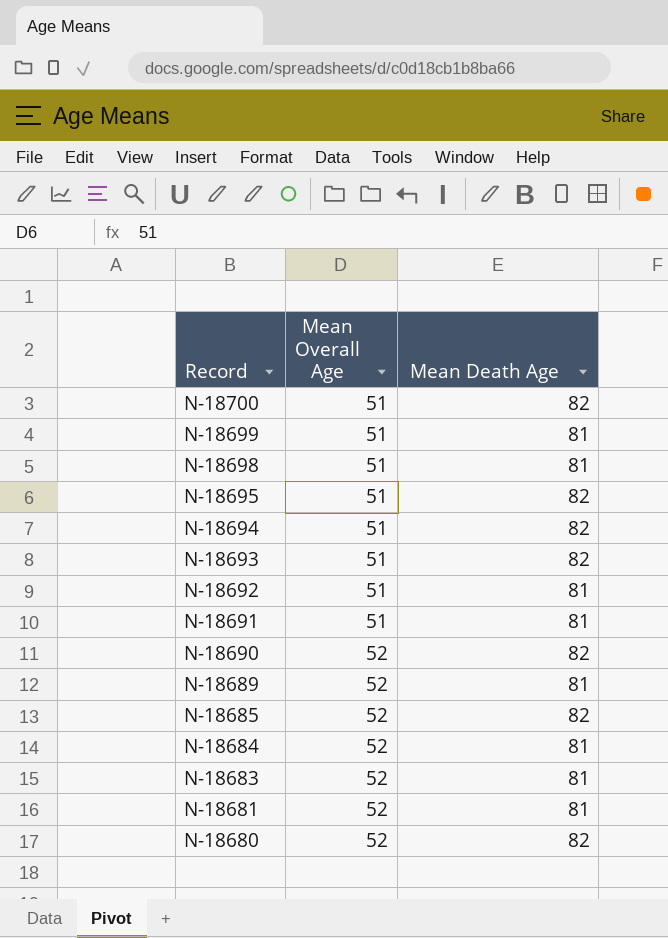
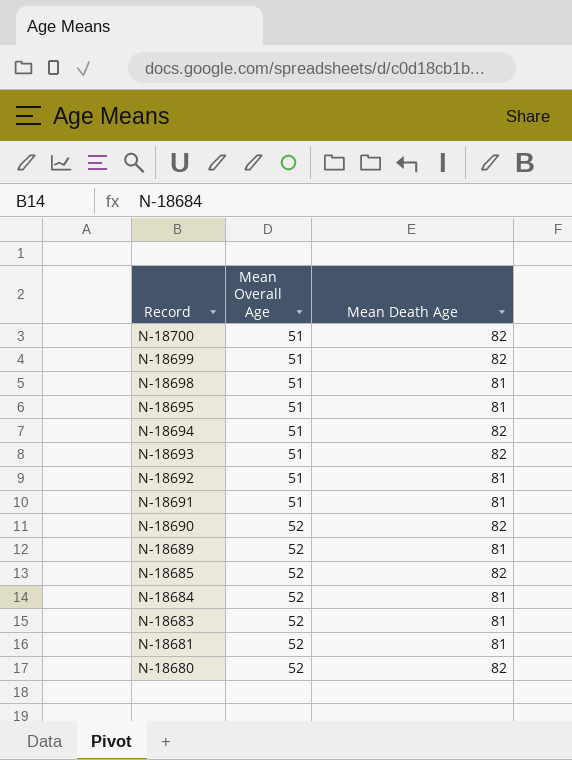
N-18699 | Mean Death Age: 81 -> 82
N-18695 | Mean Death Age: 82 -> 81

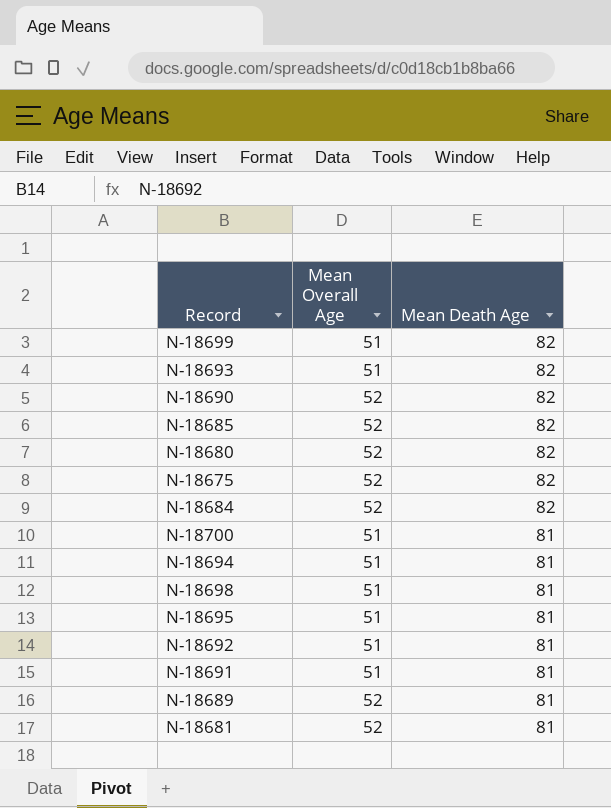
row order: Record descending -> Mean Death Age descending
row N-18683: 52 | 81 -> none
row N-18675: none -> 52 | 82
N-18684 | Mean Death Age: 81 -> 82
N-18700 | Mean Death Age: 82 -> 81
N-18694 | Mean Death Age: 82 -> 81

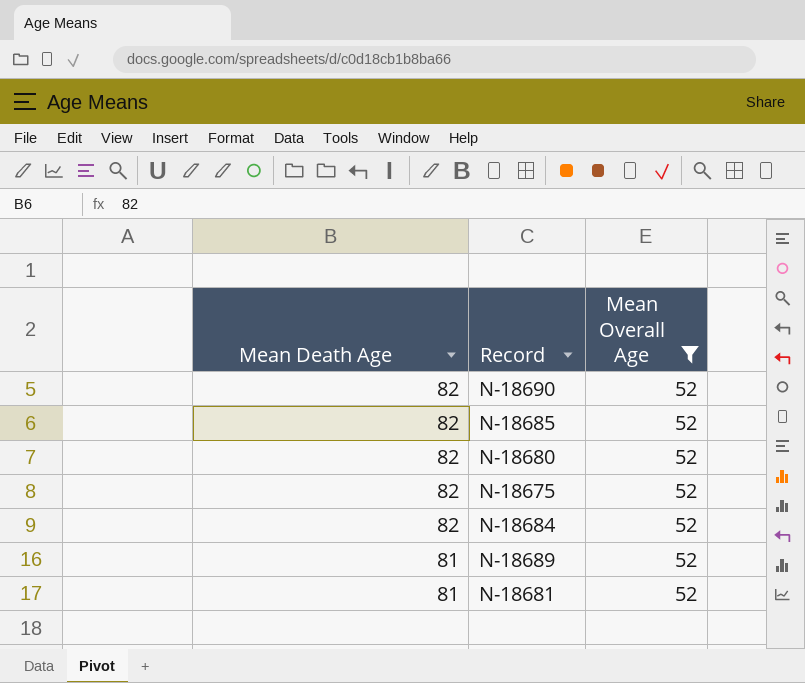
filter: none -> Mean Overall Age = 52
column Mean Death Age | position: 3 -> 1

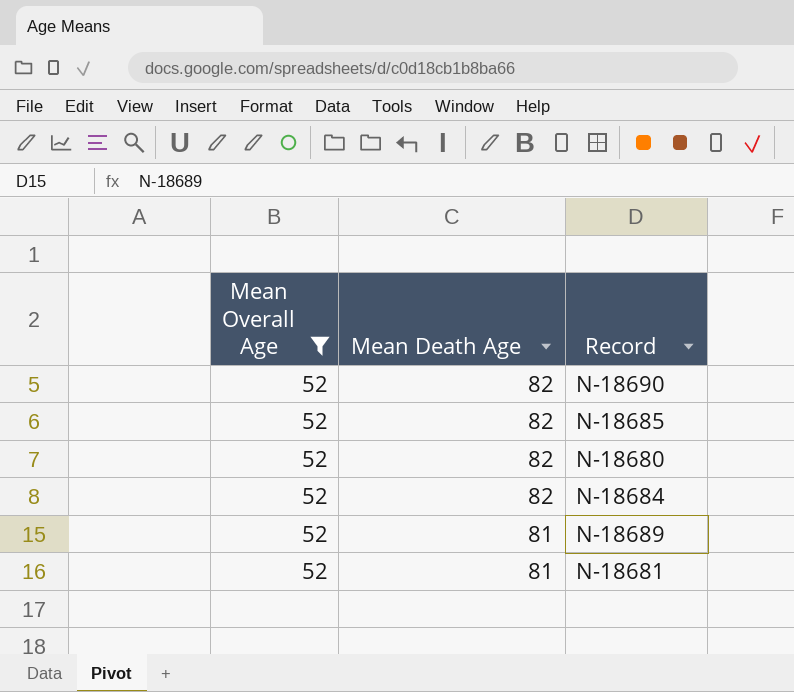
column Mean Overall Age | position: 3 -> 1
row N-18675: 82 | 52 -> none

